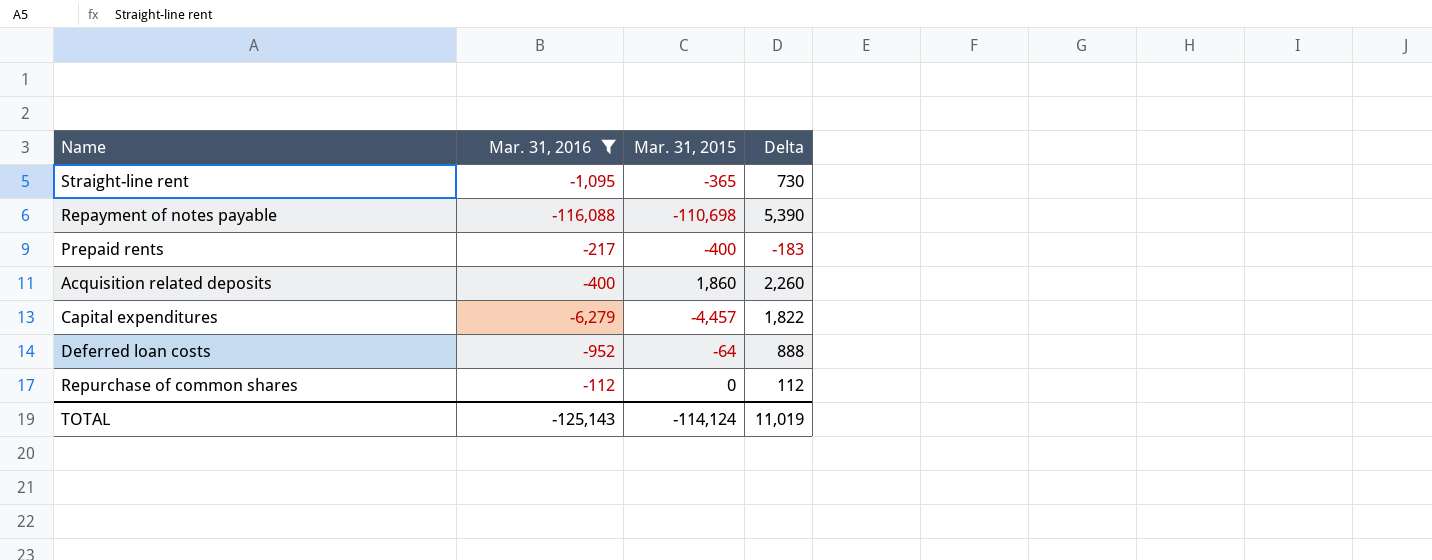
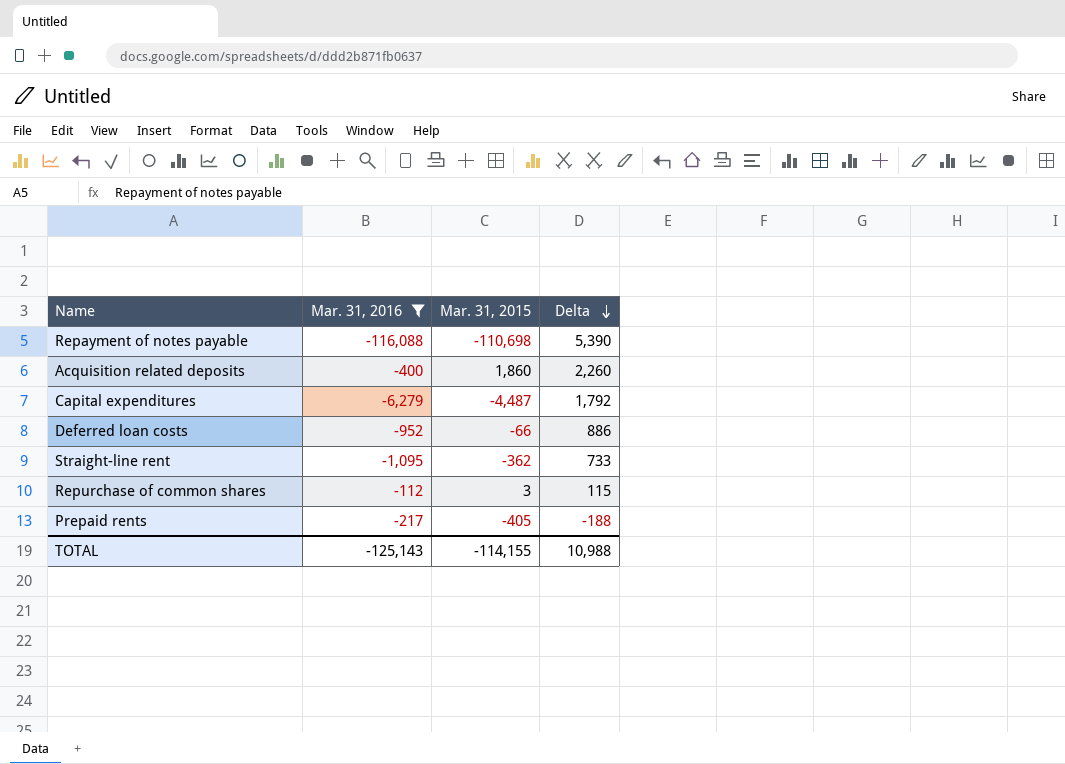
row order: none -> Delta descending
Capital expenditures | Mar. 31, 2015: -4,457 -> -4,487
Capital expenditures | Delta: 1,822 -> 1,792
Deferred loan costs | Mar. 31, 2015: -64 -> -66
Deferred loan costs | Delta: 888 -> 886
Straight-line rent | Mar. 31, 2015: -365 -> -362
Straight-line rent | Delta: 730 -> 733
Repurchase of common shares | Mar. 31, 2015: 0 -> 3
Repurchase of common shares | Delta: 112 -> 115
Prepaid rents | Mar. 31, 2015: -400 -> -405
Prepaid rents | Delta: -183 -> -188
TOTAL | Mar. 31, 2015: -114,124 -> -114,155
TOTAL | Delta: 11,019 -> 10,988

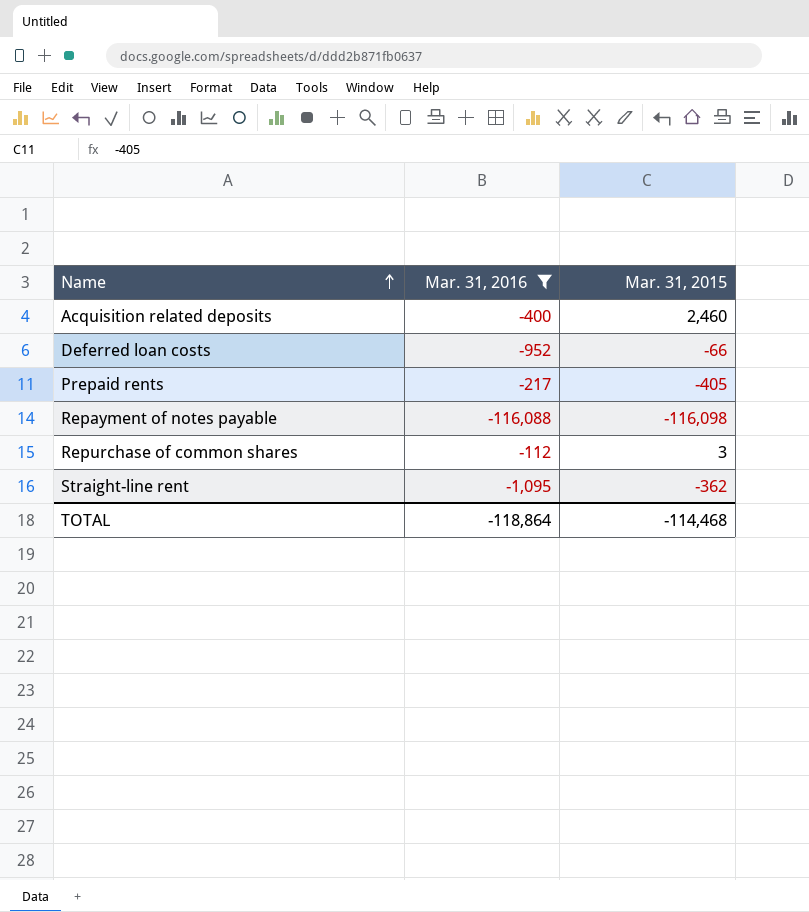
row order: Delta descending -> Name ascending
column Delta | formula: [Mar. 31, 2015] - [Mar. 31, 2016] -> none
row Capital expenditures: -6,279 | -4,487 | 1,792 -> none
Acquisition related deposits | Mar. 31, 2015: 1,860 -> 2,460
Repayment of notes payable | Mar. 31, 2015: -110,698 -> -116,098
TOTAL | Mar. 31, 2016: -125,143 -> -118,864
TOTAL | Mar. 31, 2015: -114,155 -> -114,468

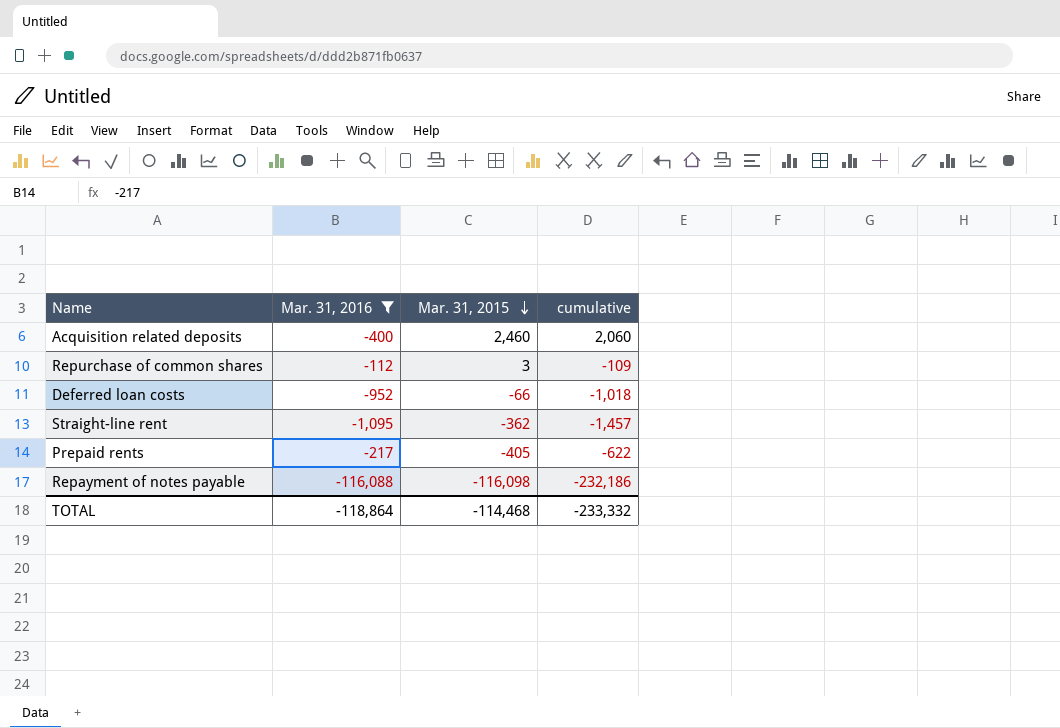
row order: Name ascending -> Mar. 31, 2015 descending
column cumulative | formula: none -> [Mar. 31, 2016] + [Mar. 31, 2015]

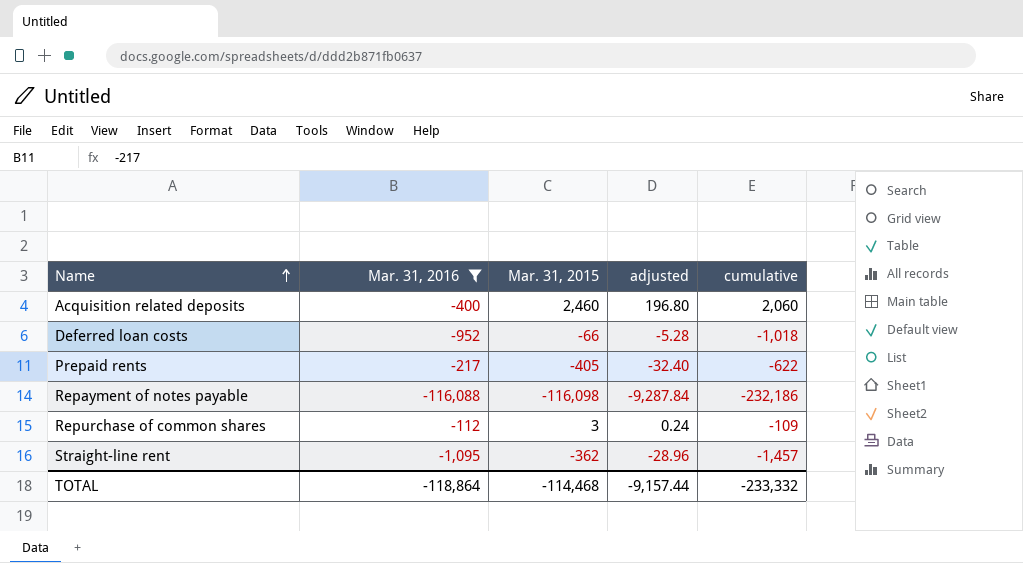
row order: Mar. 31, 2015 descending -> Name ascending
column adjusted | formula: none -> [Mar. 31, 2015] * 0.08

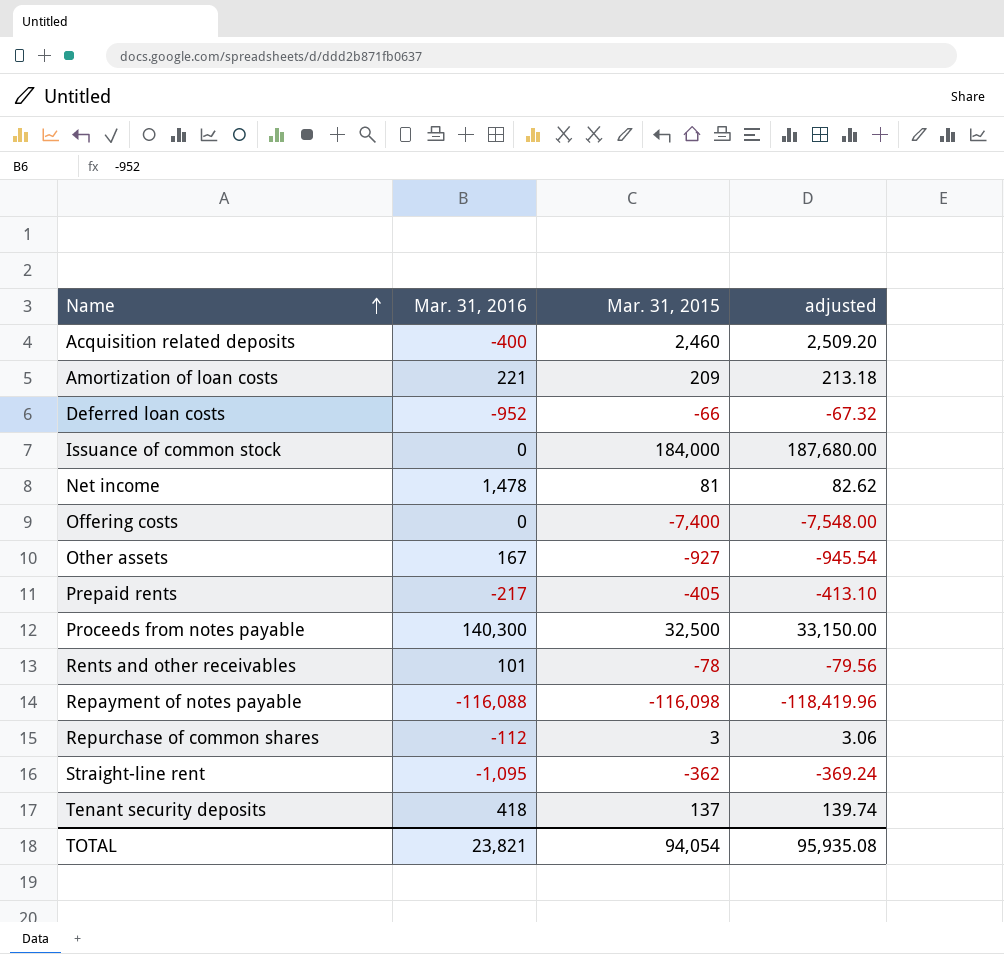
filter: Mar. 31, 2016 <= -112 -> none
column cumulative | formula: [Mar. 31, 2016] + [Mar. 31, 2015] -> none
column adjusted | formula: [Mar. 31, 2015] * 0.08 -> [Mar. 31, 2015] * 1.02
TOTAL | Mar. 31, 2016: -118,864 -> 23,821
TOTAL | Mar. 31, 2015: -114,468 -> 94,054
TOTAL | adjusted: -9,157.44 -> 95,935.08

